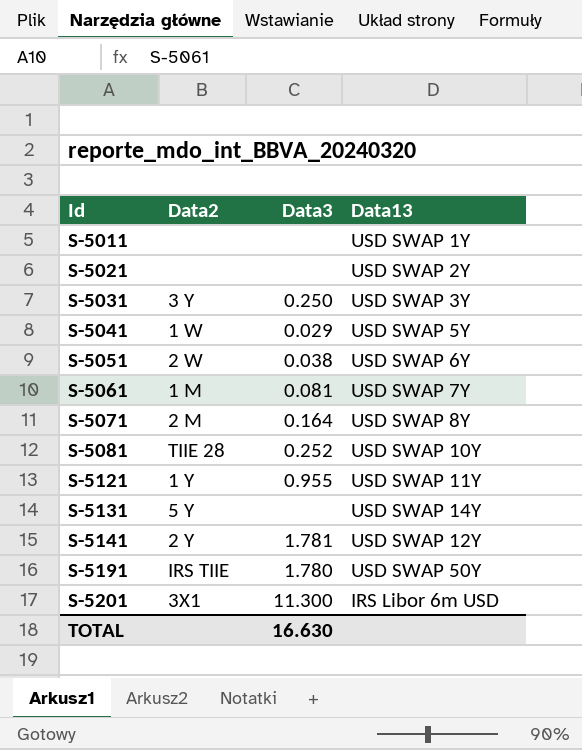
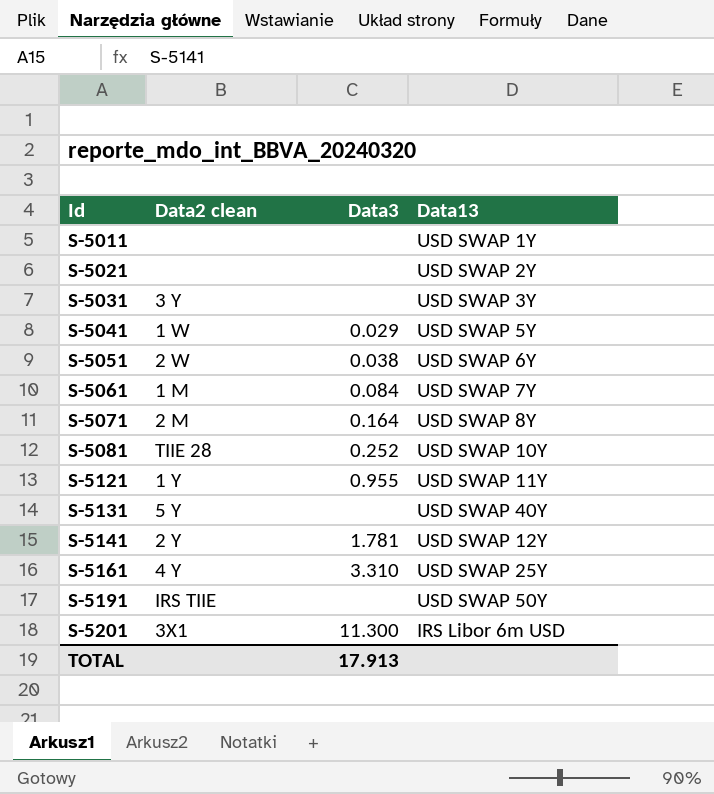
column name: Data2 -> Data2 clean
S-5031 | Data3: 0.250 -> none
S-5061 | Data3: 0.081 -> 0.084
S-5131 | Data13: USD SWAP 14Y -> USD SWAP 40Y
row S-5161: none -> 4 Y | 3.310 | USD SWAP 25Y
S-5191 | Data3: 1.780 -> none
TOTAL | Data3: 16.630 -> 17.913

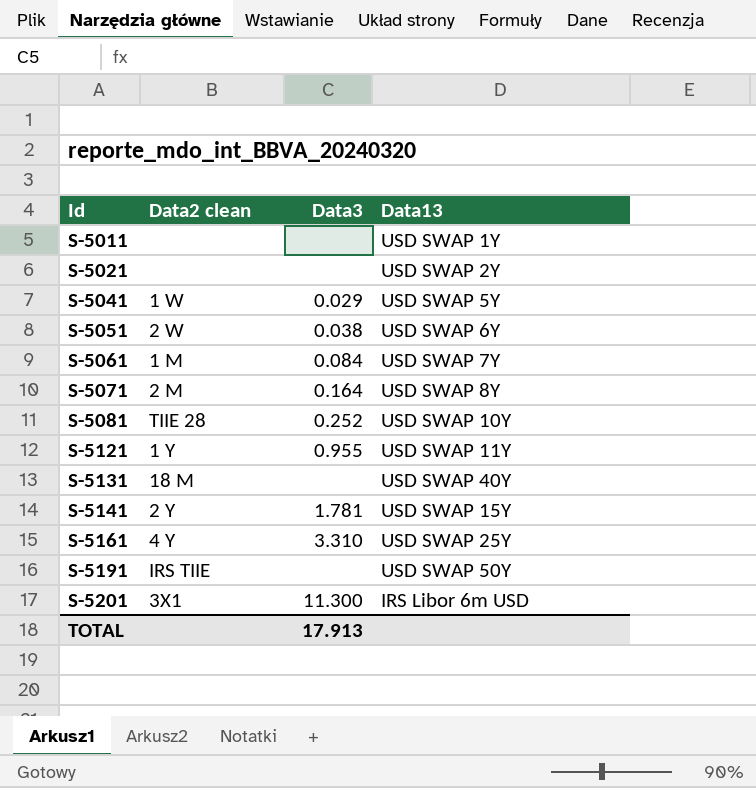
row S-5031: 3 Y | none | USD SWAP 3Y -> none
S-5131 | Data2 clean: 5 Y -> 18 M
S-5141 | Data13: USD SWAP 12Y -> USD SWAP 15Y

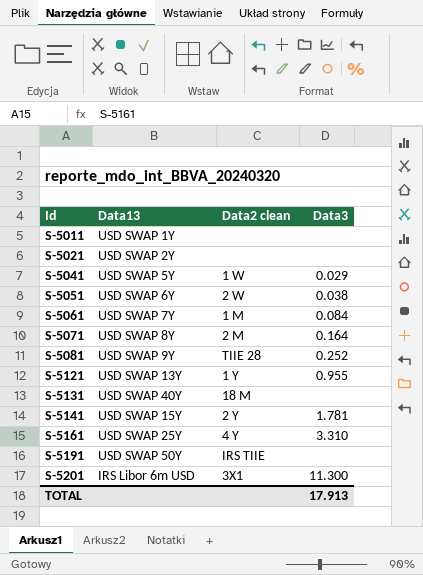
column Data13 | position: 4 -> 2
S-5081 | Data13: USD SWAP 10Y -> USD SWAP 9Y
S-5121 | Data13: USD SWAP 11Y -> USD SWAP 13Y

